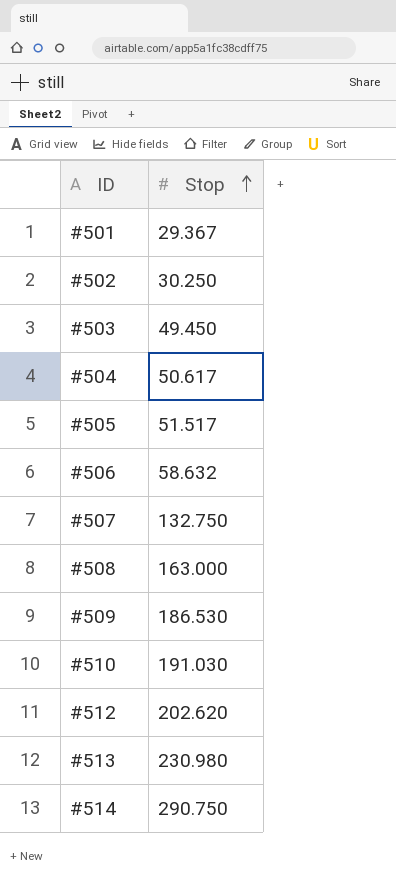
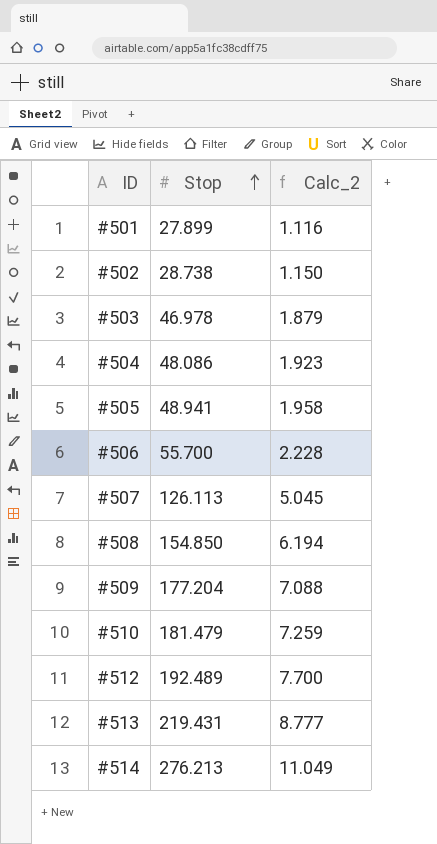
column Calc_2 | formula: none -> [Stop] * 0.04
#501 | Stop: 29.367 -> 27.899
#502 | Stop: 30.250 -> 28.738
#503 | Stop: 49.450 -> 46.978
#504 | Stop: 50.617 -> 48.086
#505 | Stop: 51.517 -> 48.941
#506 | Stop: 58.632 -> 55.700
#507 | Stop: 132.750 -> 126.113
#508 | Stop: 163.000 -> 154.850
#509 | Stop: 186.530 -> 177.204
#510 | Stop: 191.030 -> 181.479
#512 | Stop: 202.620 -> 192.489
#513 | Stop: 230.980 -> 219.431
#514 | Stop: 290.750 -> 276.213

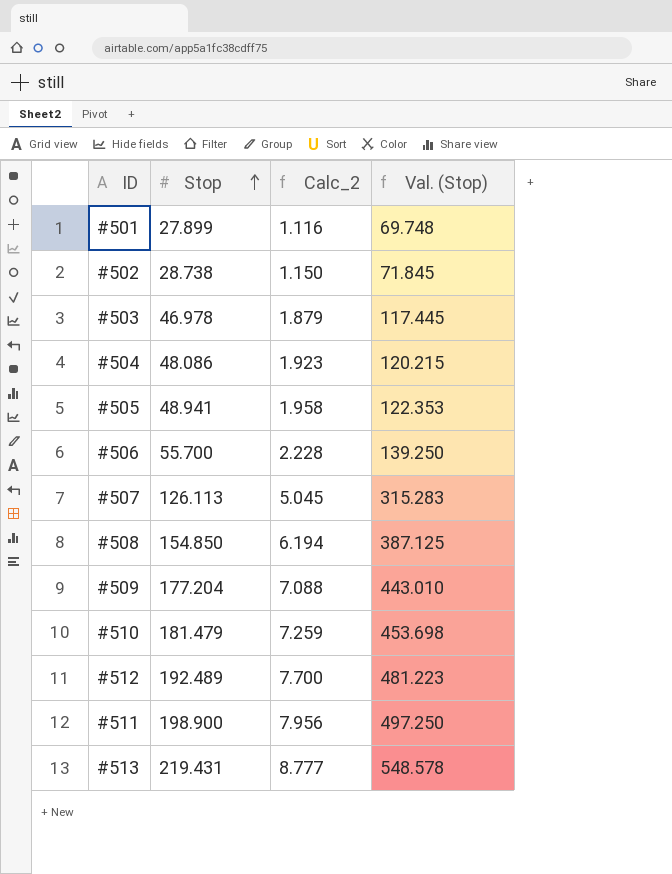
column Val. (Stop) | formula: none -> [Stop] * 2.5
row #514: 276.213 | 11.049 -> none
row #511: none -> 198.900 | 7.956 | 497.250

